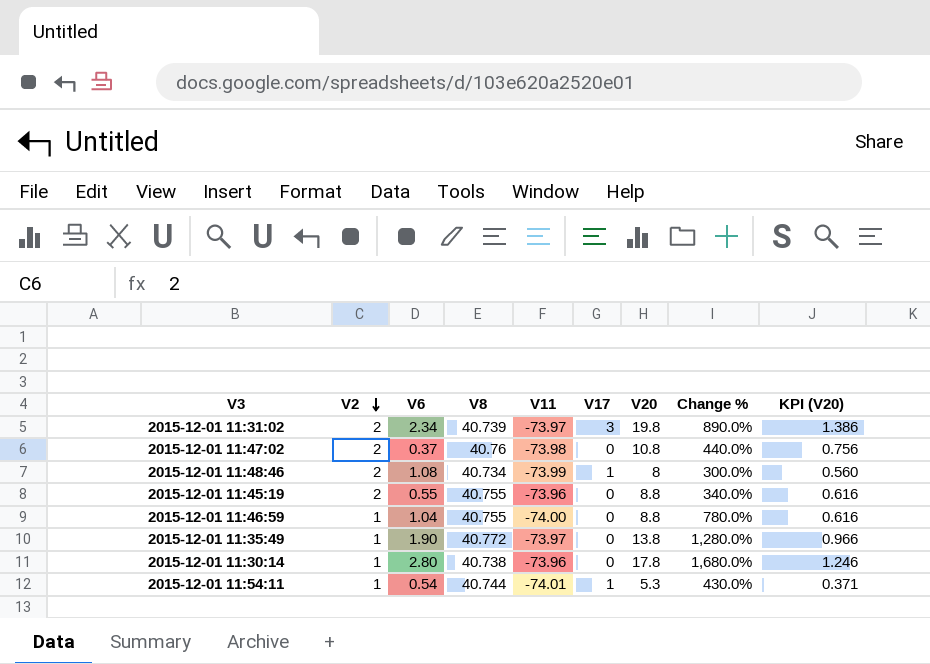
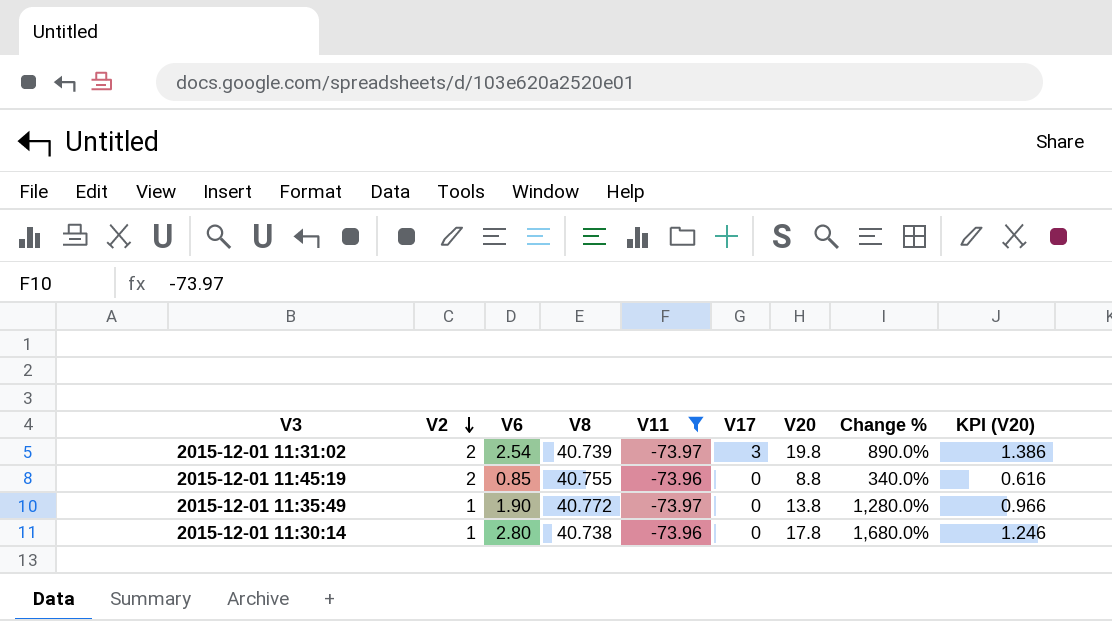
filter: none -> V11 >= -73.97
2015-12-01 11:31:02 | V6: 2.34 -> 2.54
2015-12-01 11:45:19 | V6: 0.55 -> 0.85

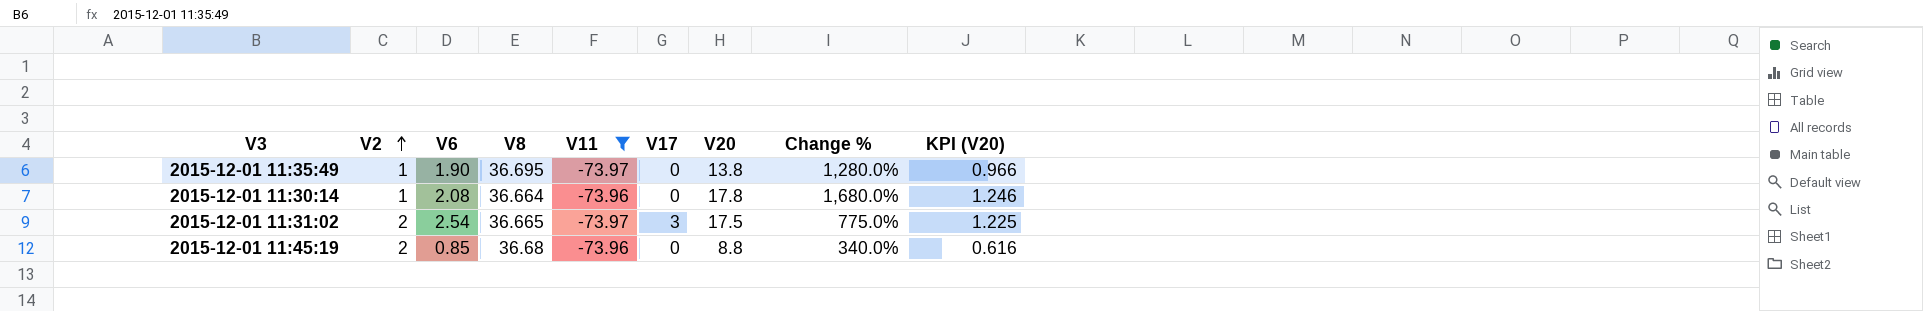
row order: V2 descending -> V2 ascending
2015-12-01 11:35:49 | V8: 40.772 -> 36.695
2015-12-01 11:30:14 | V6: 2.80 -> 2.08
2015-12-01 11:30:14 | V8: 40.738 -> 36.664
2015-12-01 11:31:02 | V8: 40.739 -> 36.665
2015-12-01 11:31:02 | V20: 19.8 -> 17.5
2015-12-01 11:31:02 | Change %: 890.0% -> 775.0%
2015-12-01 11:31:02 | KPI (V20): 1.386 -> 1.225
2015-12-01 11:45:19 | V8: 40.755 -> 36.68

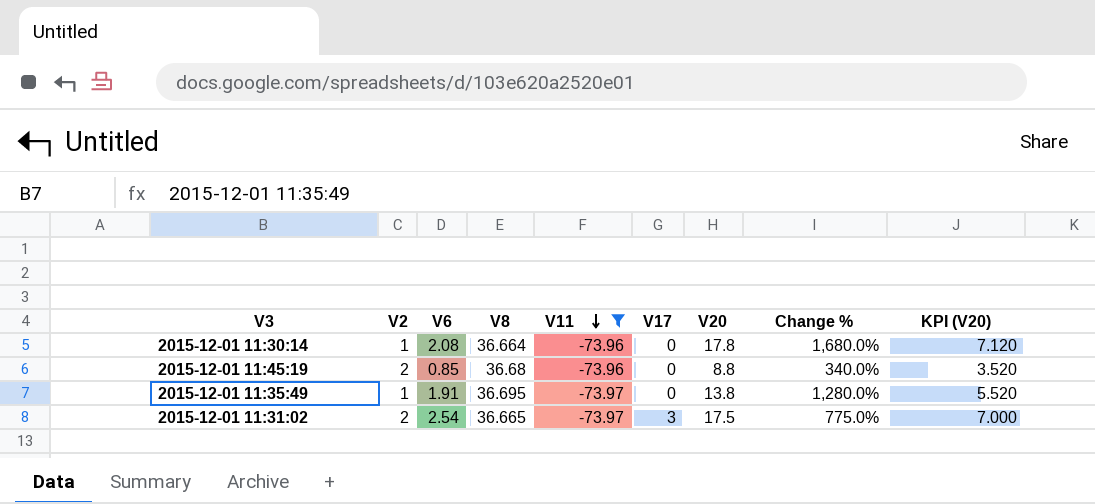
row order: V2 ascending -> V11 descending
column KPI (V20) | formula: [V20] * 0.07 -> [V20] * 0.4
2015-12-01 11:35:49 | V6: 1.90 -> 1.91

